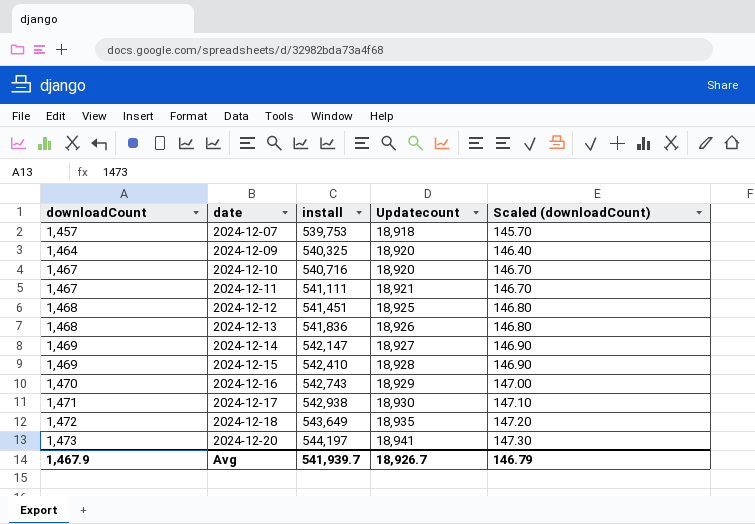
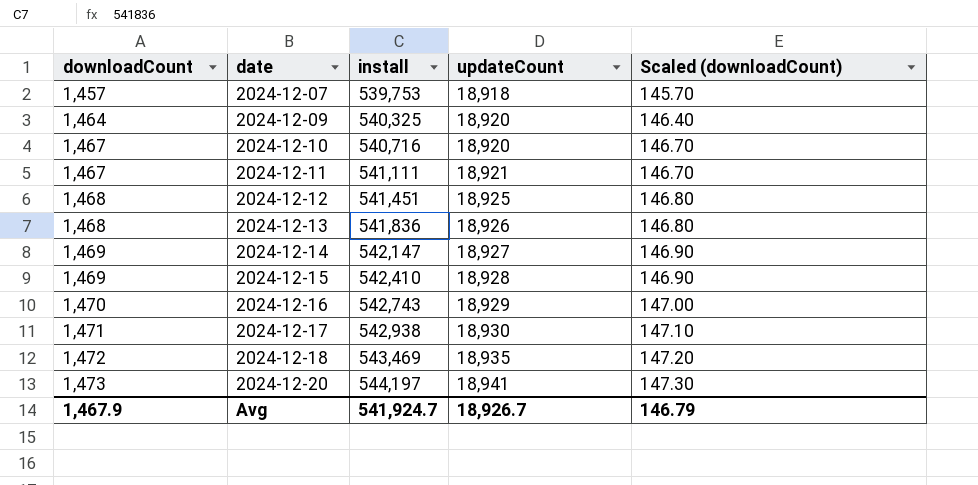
column name: Updatecount -> updateCount
2024-12-18 | install: 543,649 -> 543,469
Avg | install: 541,939.7 -> 541,924.7

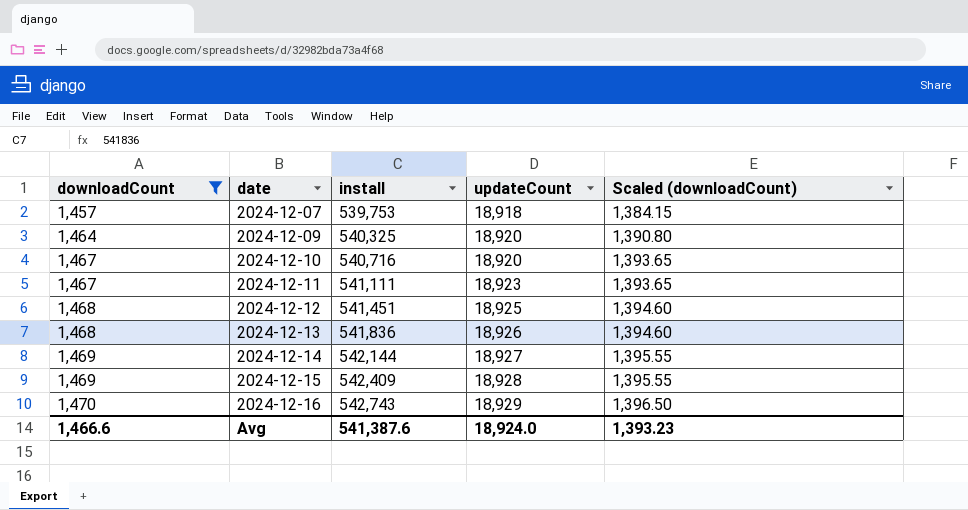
filter: none -> downloadCount <= 1,470
column Scaled (downloadCount) | formula: [downloadCount] * 0.1 -> [downloadCount] * 0.95
2024-12-11 | updateCount: 18,921 -> 18,923
2024-12-14 | install: 542,147 -> 542,144
2024-12-15 | install: 542,410 -> 542,409
Avg | downloadCount: 1,467.9 -> 1,466.6
Avg | install: 541,924.7 -> 541,387.6
Avg | updateCount: 18,926.7 -> 18,924.0
Avg | Scaled (downloadCount): 146.79 -> 1,393.23

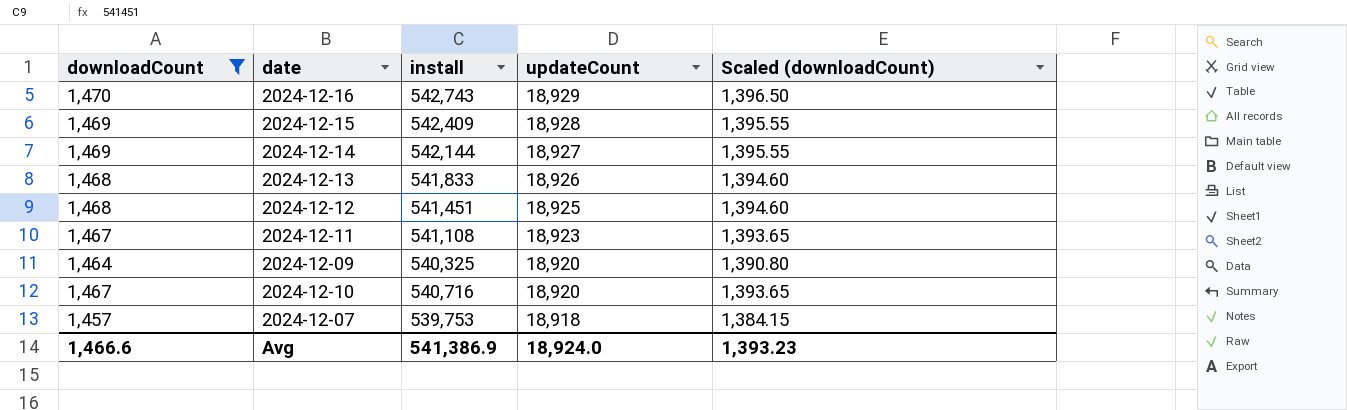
row order: downloadCount ascending -> updateCount descending
2024-12-13 | install: 541,836 -> 541,833
2024-12-11 | install: 541,111 -> 541,108
Avg | install: 541,387.6 -> 541,386.9

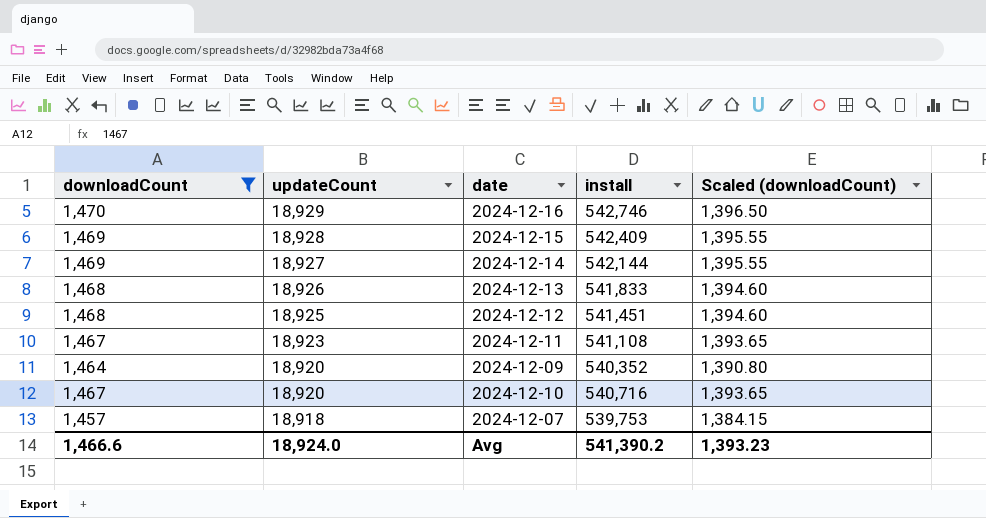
column updateCount | position: 4 -> 2
2024-12-16 | install: 542,743 -> 542,746
2024-12-09 | install: 540,325 -> 540,352
Avg | install: 541,386.9 -> 541,390.2

